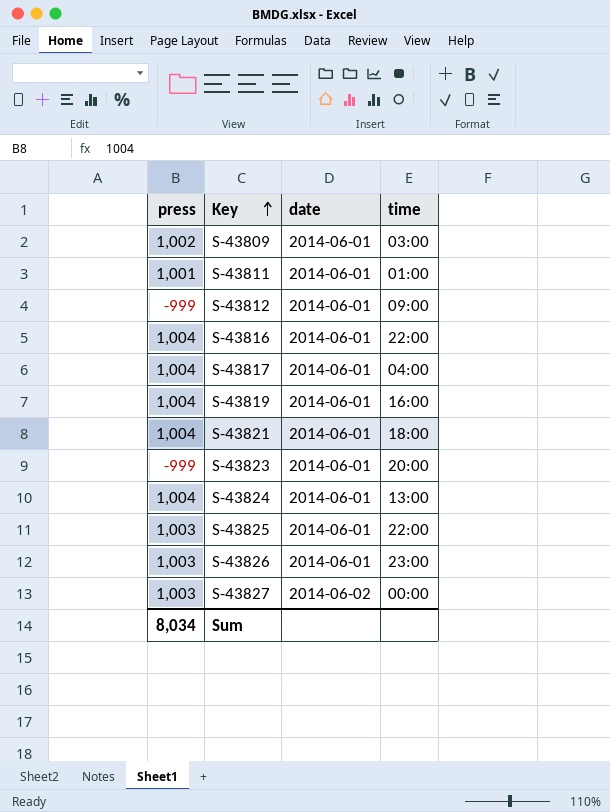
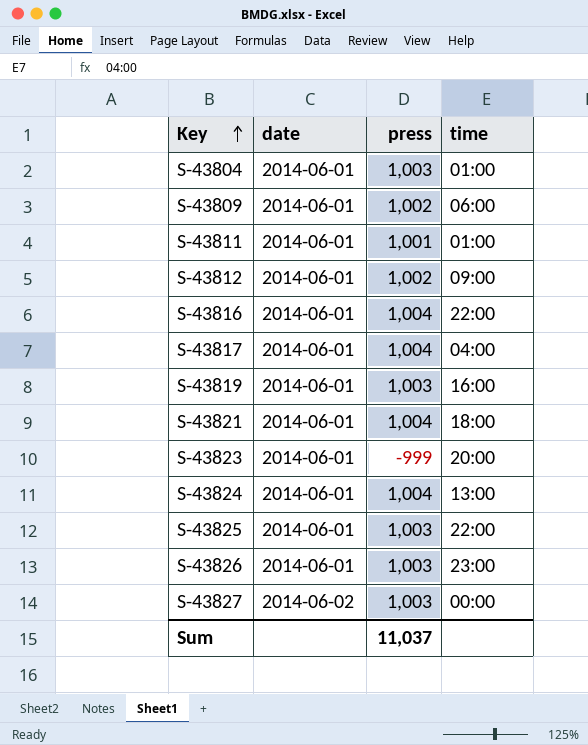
column press | position: 1 -> 3
row S-43804: none -> 2014-06-01 | 1,003 | 01:00
S-43809 | time: 03:00 -> 06:00
S-43812 | press: -999 -> 1,002
S-43819 | press: 1,004 -> 1,003
Sum | press: 8,034 -> 11,037

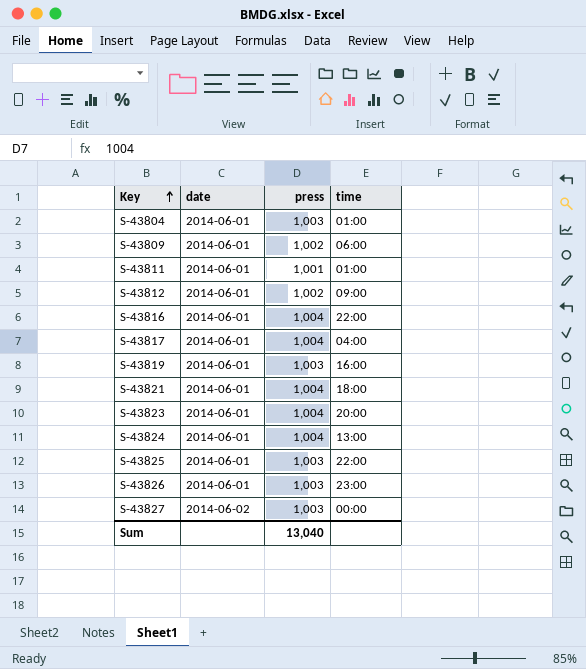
S-43823 | press: -999 -> 1,004
Sum | press: 11,037 -> 13,040

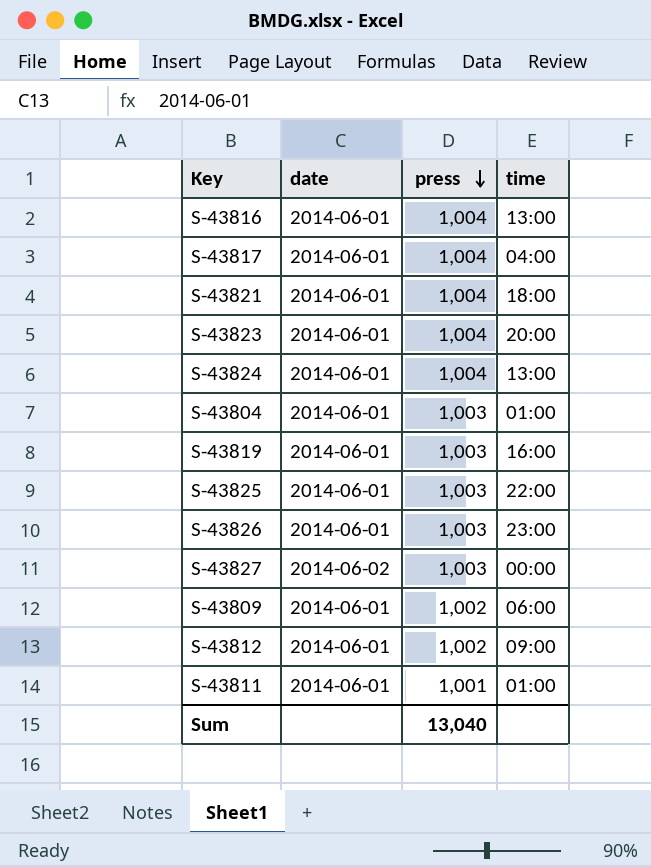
row order: Key ascending -> press descending
S-43816 | time: 22:00 -> 13:00

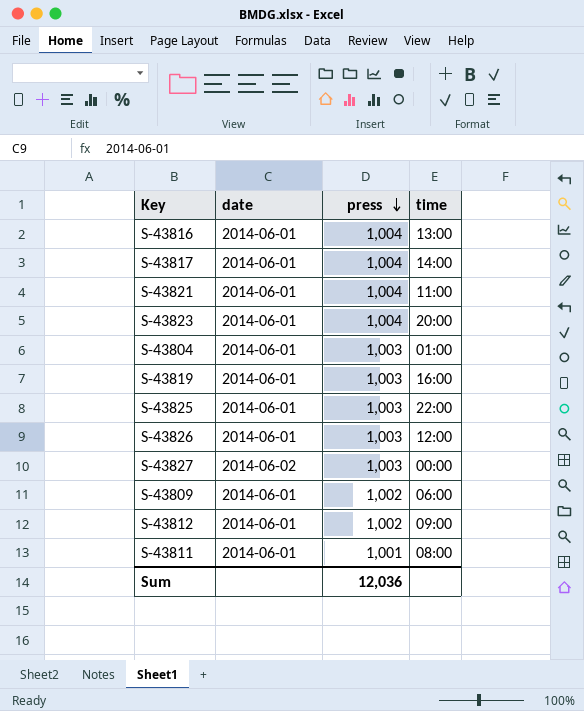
row S-43824: 2014-06-01 | 1,004 | 13:00 -> none
S-43817 | time: 04:00 -> 14:00
S-43821 | time: 18:00 -> 11:00
S-43826 | time: 23:00 -> 12:00
S-43811 | time: 01:00 -> 08:00
Sum | press: 13,040 -> 12,036

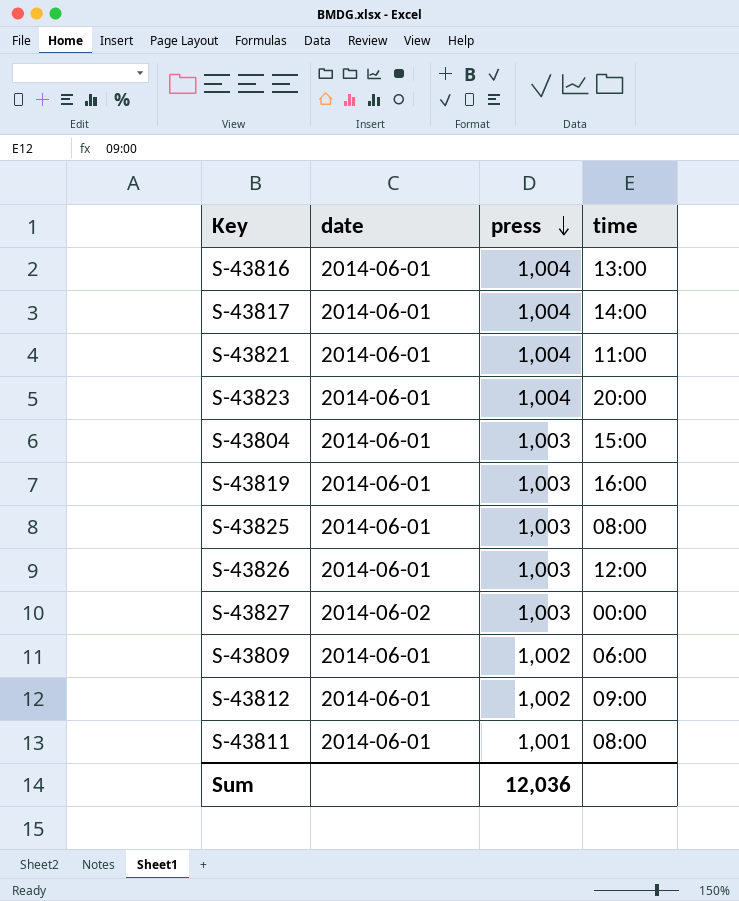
S-43804 | time: 01:00 -> 15:00
S-43825 | time: 22:00 -> 08:00

